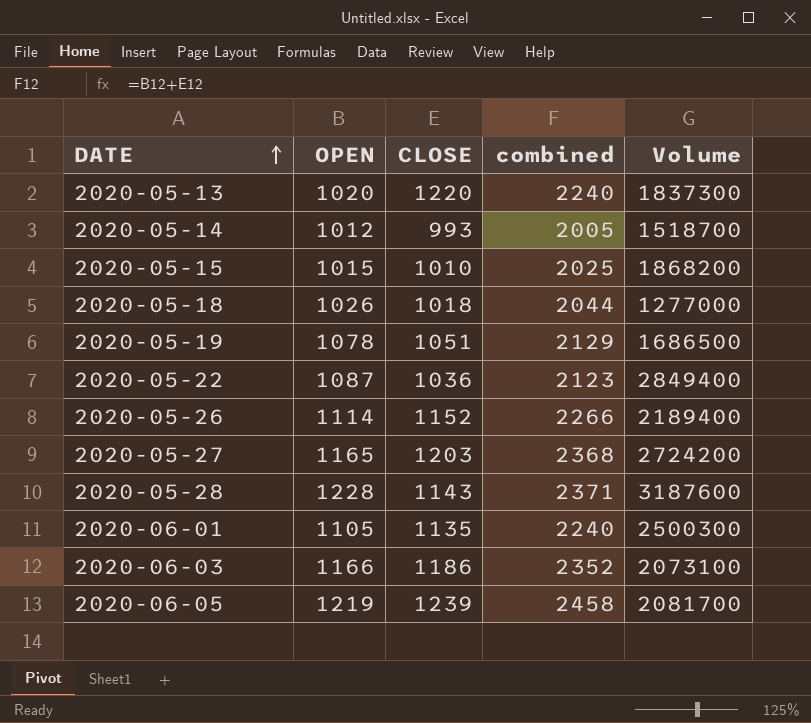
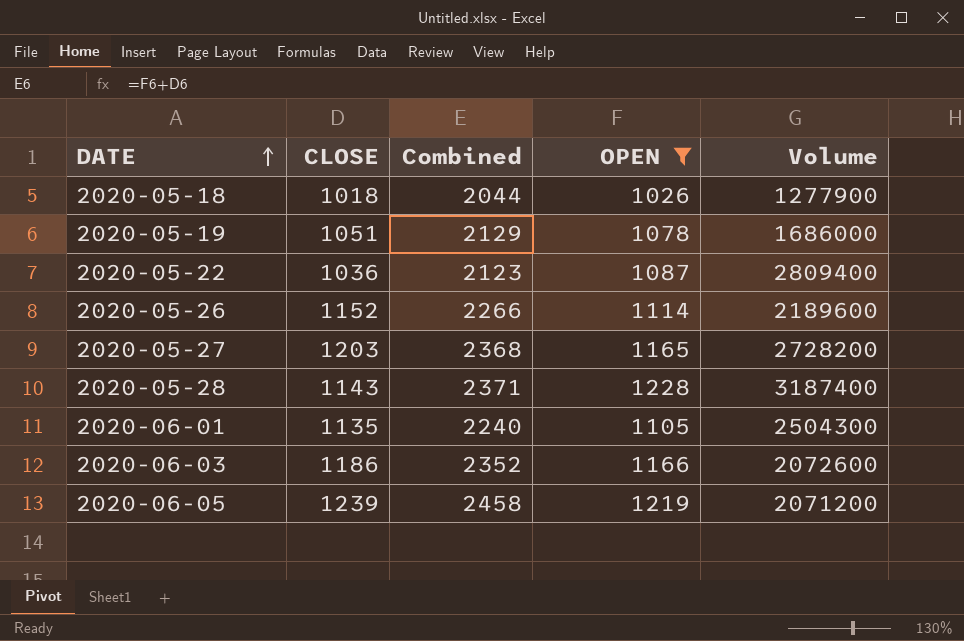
filter: none -> OPEN >= 1026
column name: combined -> Combined
column OPEN | position: 2 -> 4
2020-05-18 | Volume: 1277000 -> 1277900
2020-05-19 | Volume: 1686500 -> 1686000
2020-05-22 | Volume: 2849400 -> 2809400
2020-05-26 | Volume: 2189400 -> 2189600
2020-05-27 | Volume: 2724200 -> 2728200
2020-05-28 | Volume: 3187600 -> 3187400
2020-06-01 | Volume: 2500300 -> 2504300
2020-06-03 | Volume: 2073100 -> 2072600
2020-06-05 | Volume: 2081700 -> 2071200

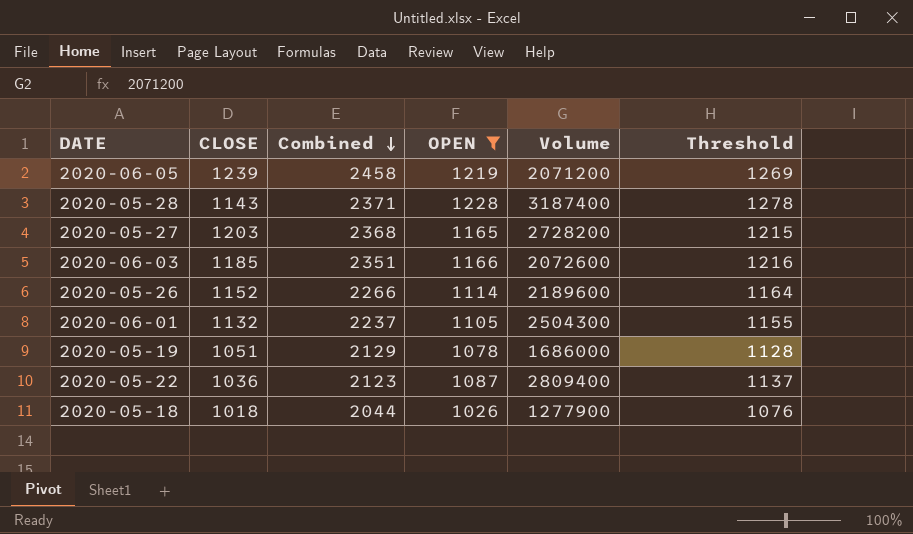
row order: DATE ascending -> Combined descending
column Threshold | formula: none -> [OPEN] + 50
2020-06-03 | CLOSE: 1186 -> 1185
2020-06-03 | Combined: 2352 -> 2351
2020-06-01 | CLOSE: 1135 -> 1132
2020-06-01 | Combined: 2240 -> 2237

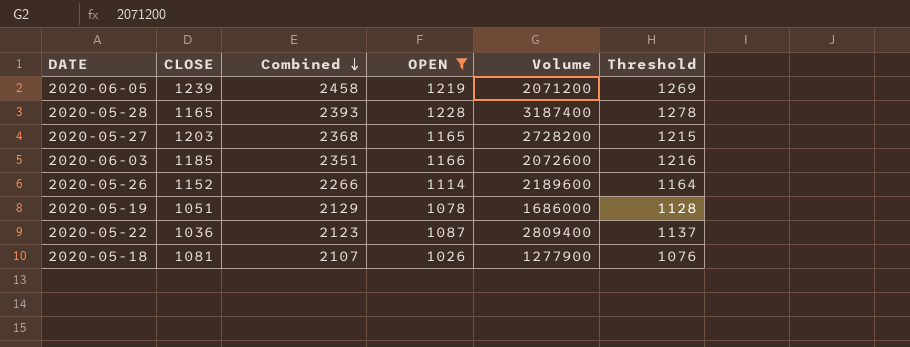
row 2020-06-01: 1132 | 2237 | 1105 | 2504300 | 1155 -> none
2020-05-28 | CLOSE: 1143 -> 1165
2020-05-28 | Combined: 2371 -> 2393
2020-05-18 | CLOSE: 1018 -> 1081
2020-05-18 | Combined: 2044 -> 2107

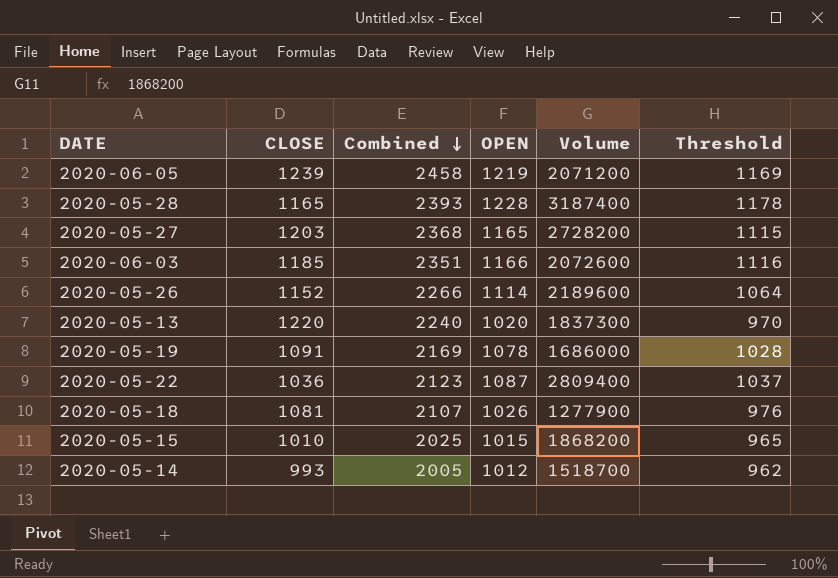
filter: OPEN >= 1026 -> none
column Threshold | formula: [OPEN] + 50 -> [OPEN] - 50
2020-05-19 | CLOSE: 1051 -> 1091
2020-05-19 | Combined: 2129 -> 2169

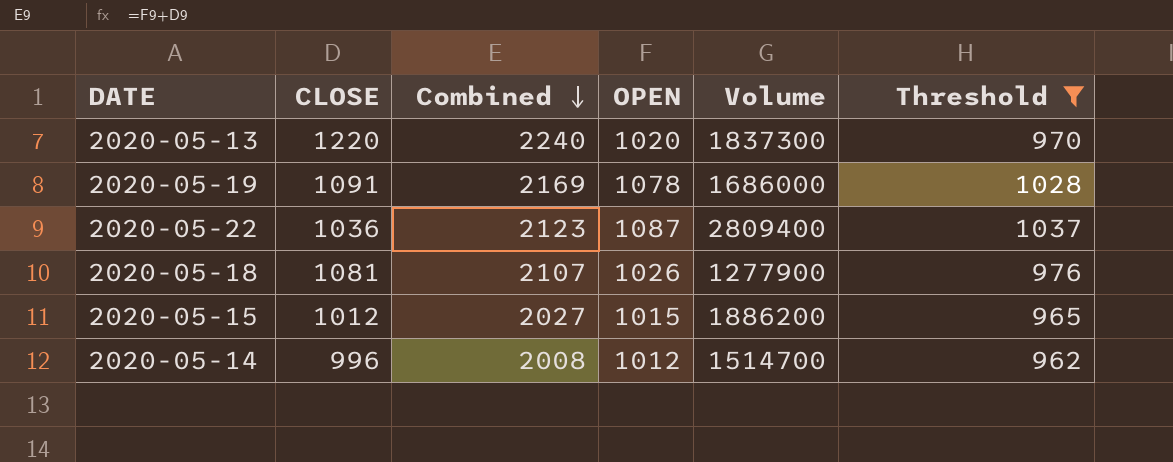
filter: none -> Threshold <= 1037
2020-05-15 | CLOSE: 1010 -> 1012
2020-05-15 | Combined: 2025 -> 2027
2020-05-15 | Volume: 1868200 -> 1886200
2020-05-14 | CLOSE: 993 -> 996
2020-05-14 | Combined: 2005 -> 2008
2020-05-14 | Volume: 1518700 -> 1514700

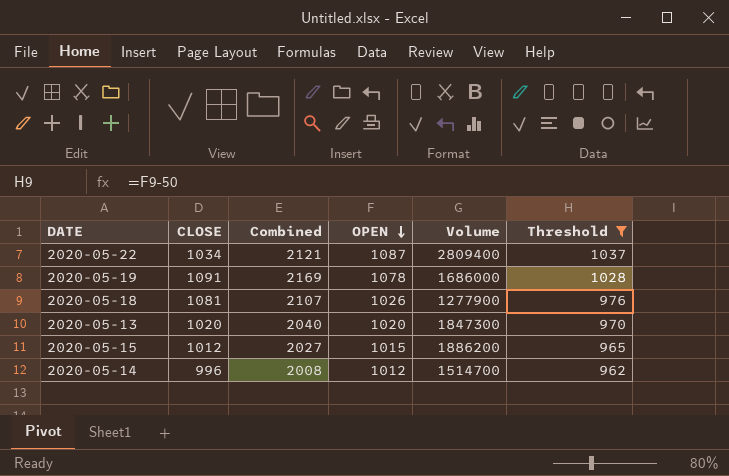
row order: Combined descending -> OPEN descending
2020-05-22 | CLOSE: 1036 -> 1034
2020-05-22 | Combined: 2123 -> 2121
2020-05-13 | CLOSE: 1220 -> 1020
2020-05-13 | Combined: 2240 -> 2040
2020-05-13 | Volume: 1837300 -> 1847300

